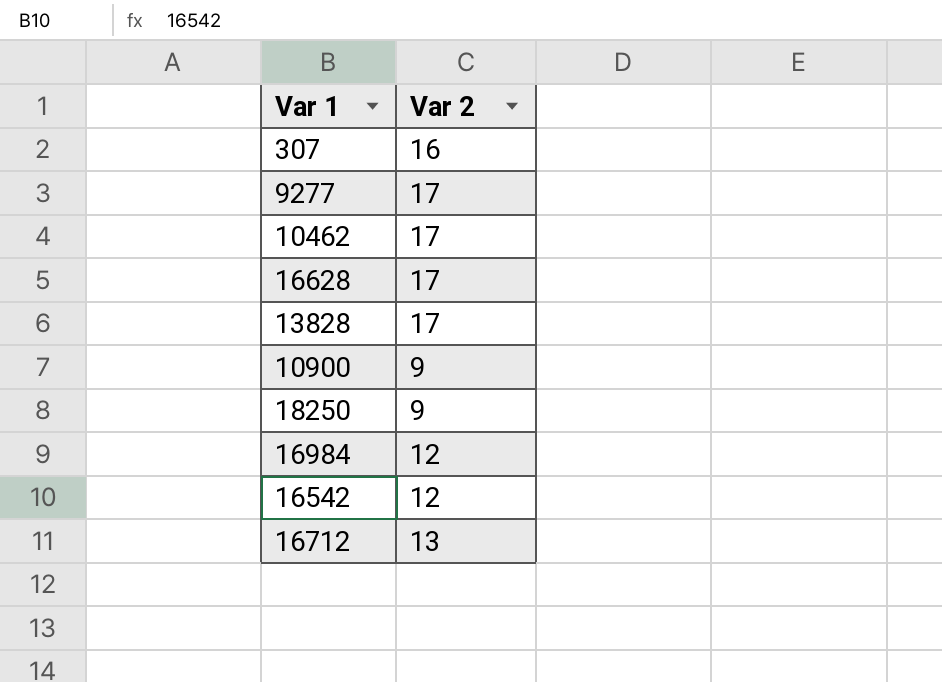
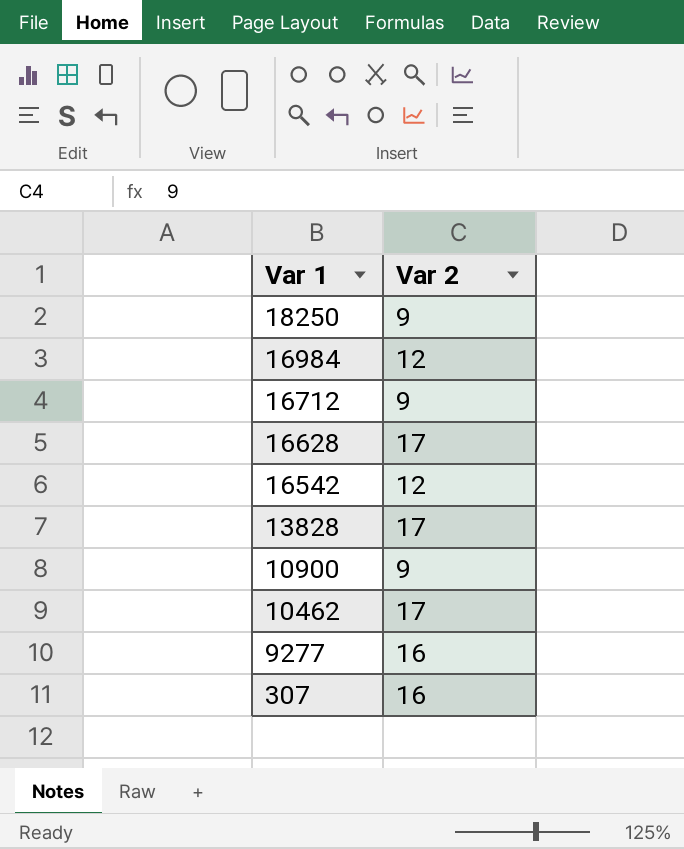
row order: none -> Var 1 descending
16712 | Var 2: 13 -> 9
9277 | Var 2: 17 -> 16

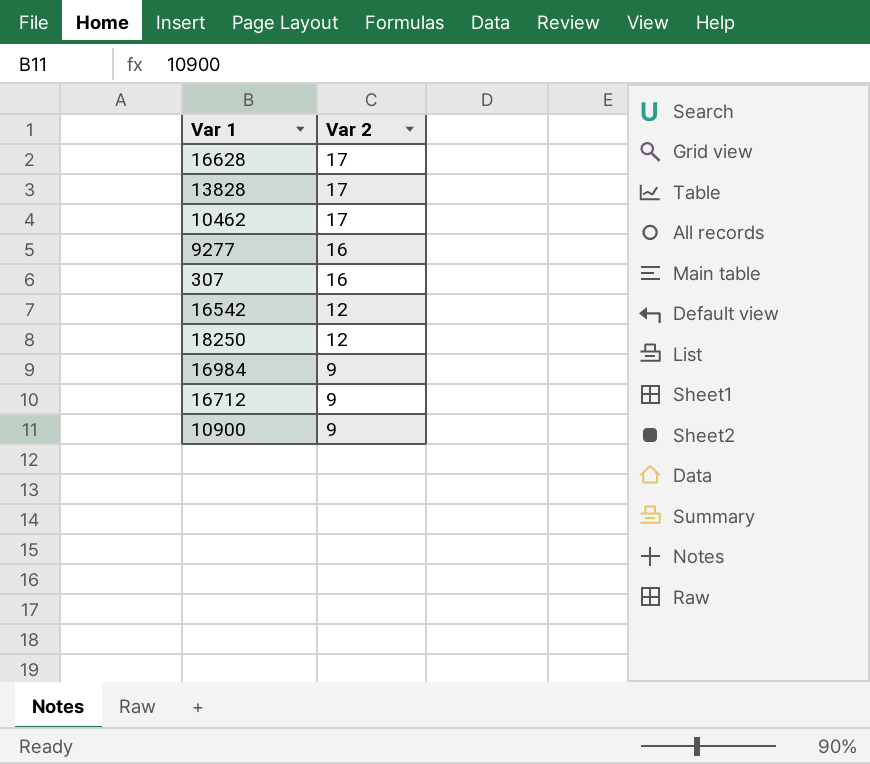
row order: Var 1 descending -> Var 2 descending
18250 | Var 2: 9 -> 12
16984 | Var 2: 12 -> 9

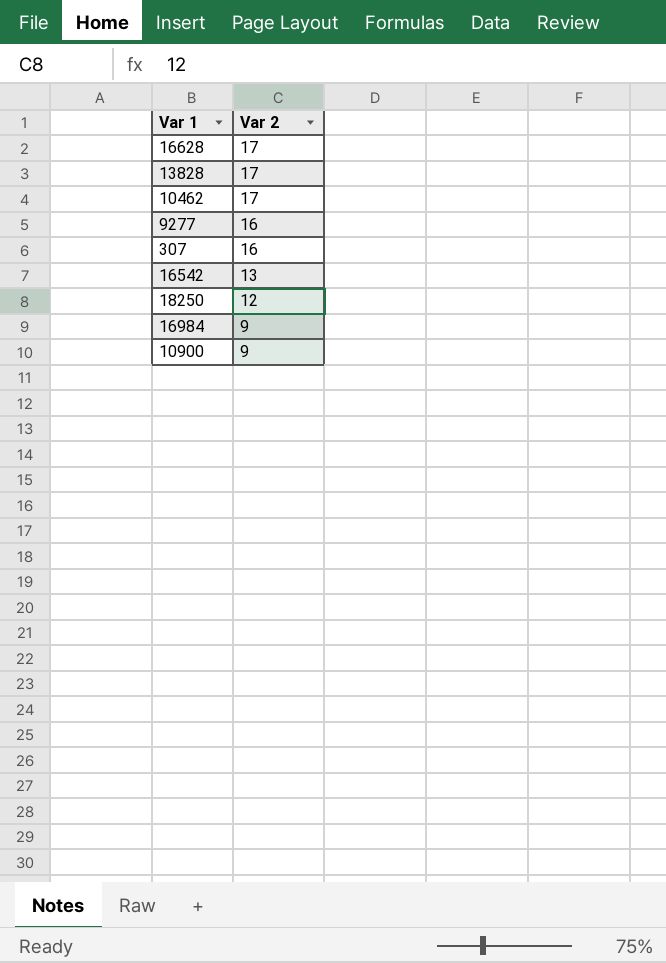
row 16712: 9 -> none
16542 | Var 2: 12 -> 13

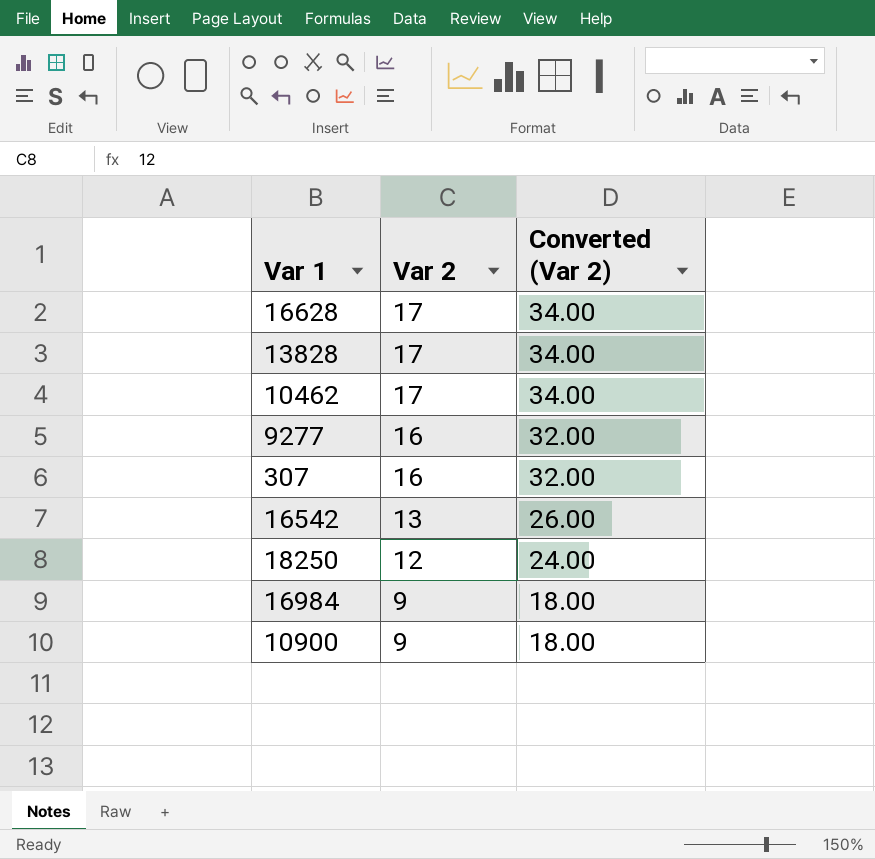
column Converted (Var 2) | formula: none -> [Var 2] * 2

